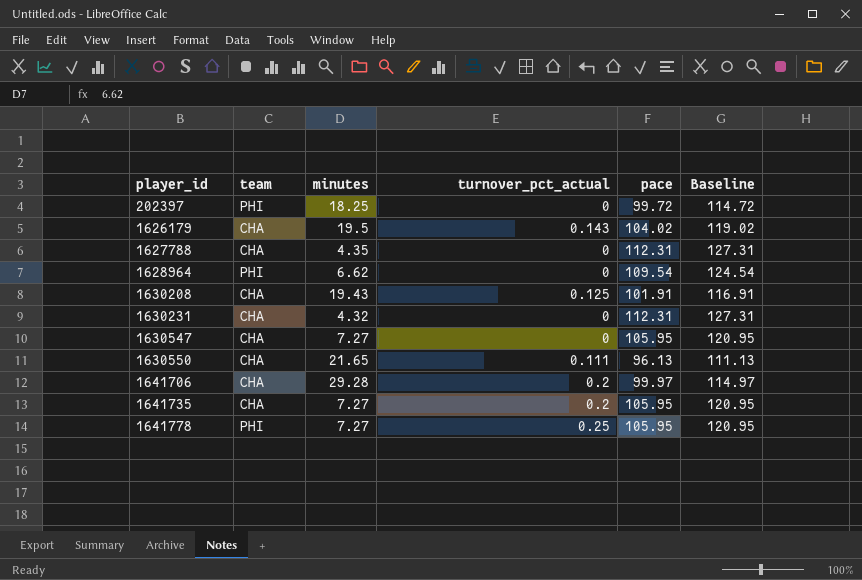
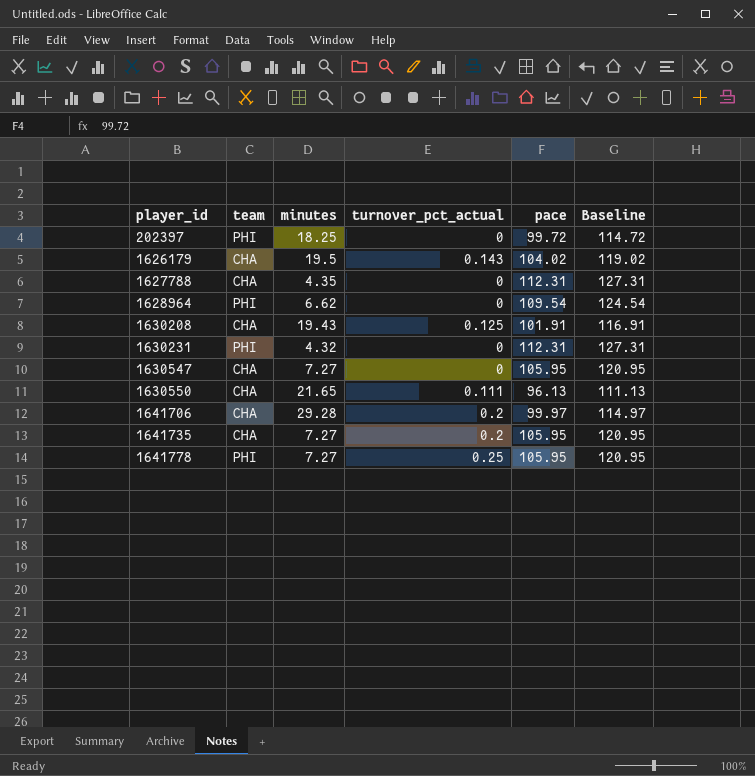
1630231 | team: CHA -> PHI

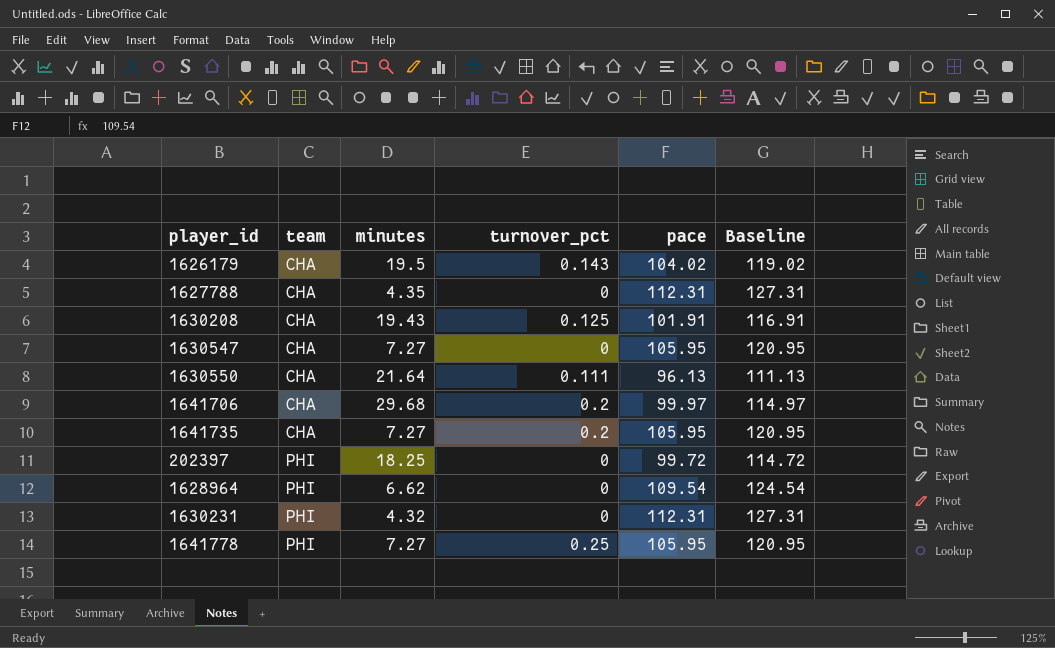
row order: player_id ascending -> team ascending
column name: turnover_pct_actual -> turnover_pct
1630550 | minutes: 21.65 -> 21.64
1641706 | minutes: 29.28 -> 29.68

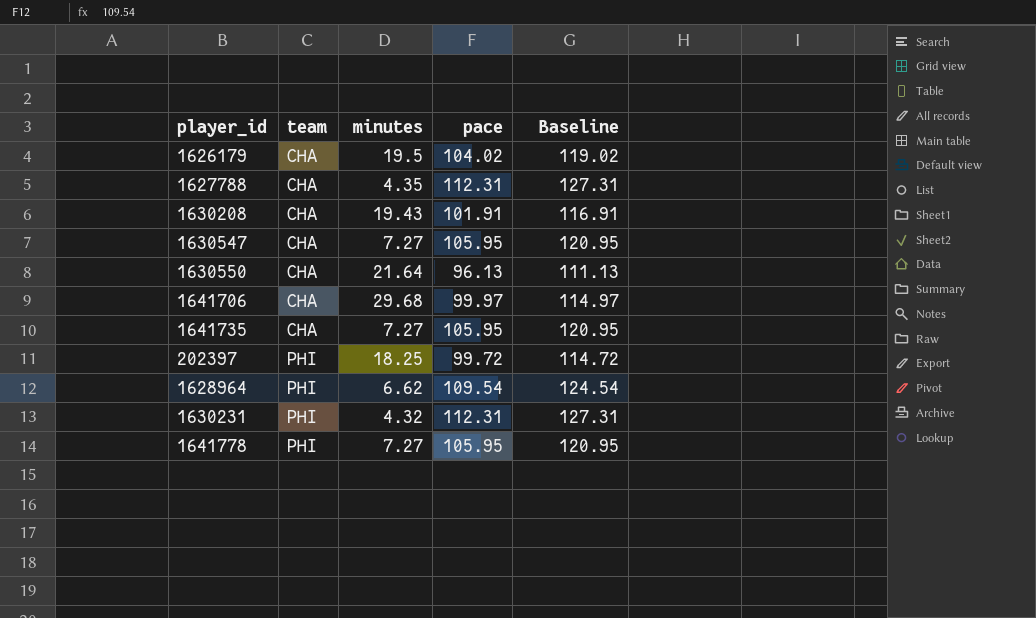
column turnover_pct | position: 4 -> none

